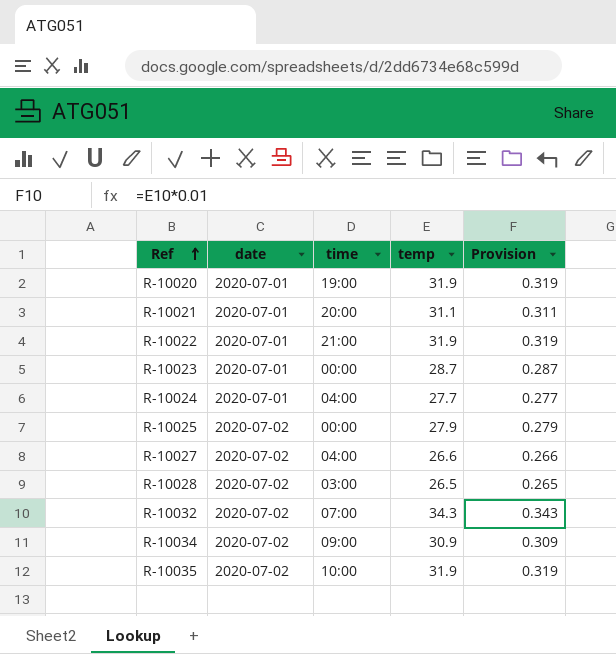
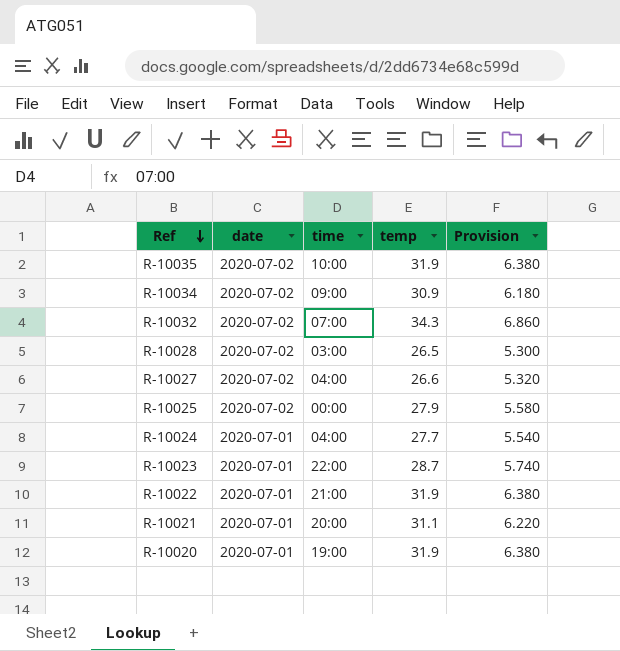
row order: Ref ascending -> Ref descending
column Provision | formula: [temp] * 0.01 -> [temp] * 0.2
R-10023 | time: 00:00 -> 22:00

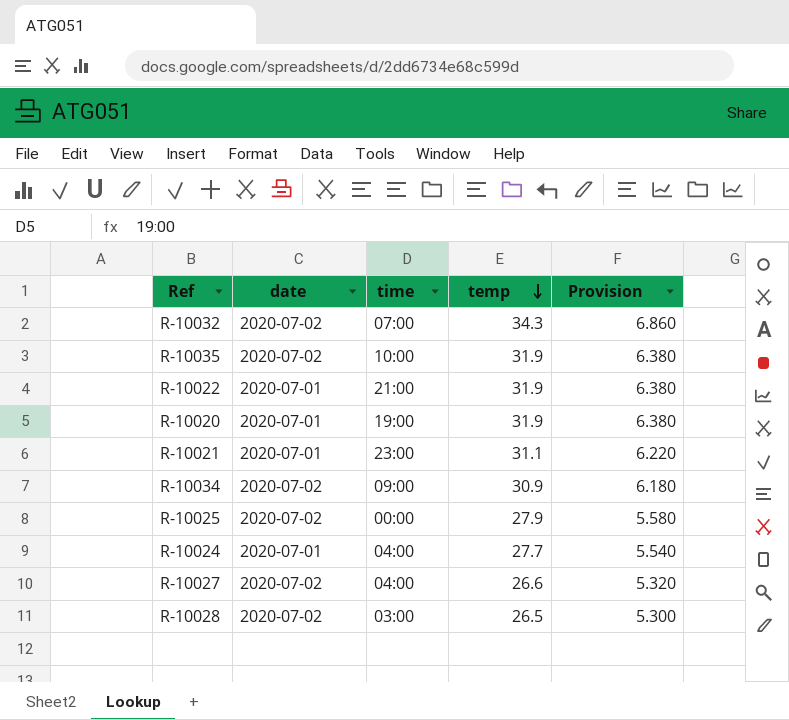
row order: Ref descending -> temp descending
row R-10023: 2020-07-01 | 22:00 | 28.7 | 5.740 -> none
R-10021 | time: 20:00 -> 23:00

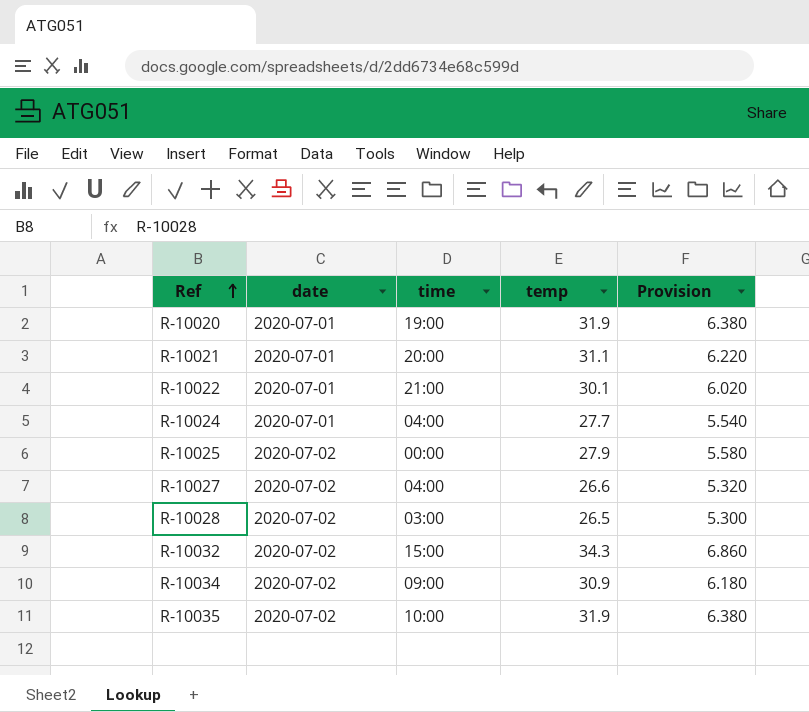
row order: temp descending -> Ref ascending
R-10021 | time: 23:00 -> 20:00
R-10022 | temp: 31.9 -> 30.1
R-10022 | Provision: 6.380 -> 6.020
R-10032 | time: 07:00 -> 15:00

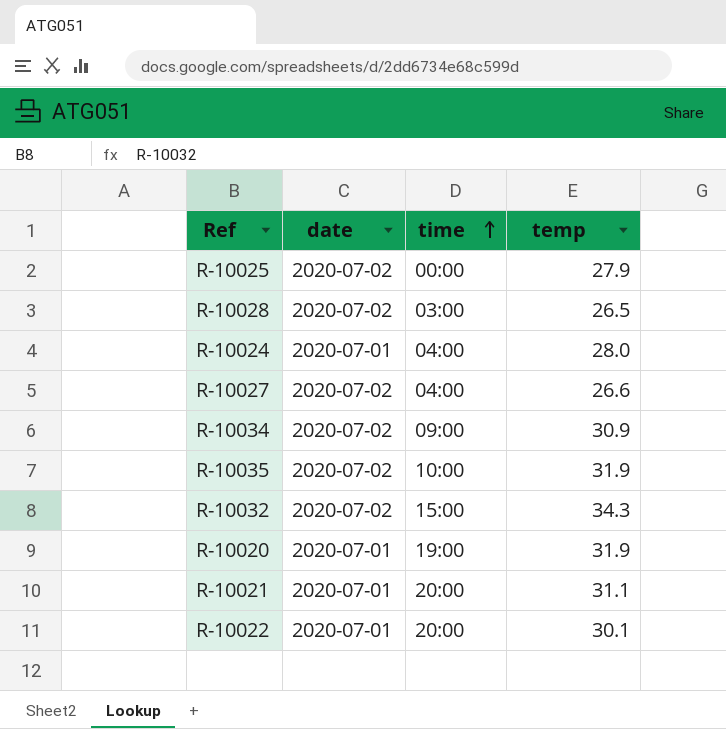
row order: Ref ascending -> time ascending
column Provision | formula: [temp] * 0.2 -> none
R-10024 | temp: 27.7 -> 28.0
R-10022 | time: 21:00 -> 20:00

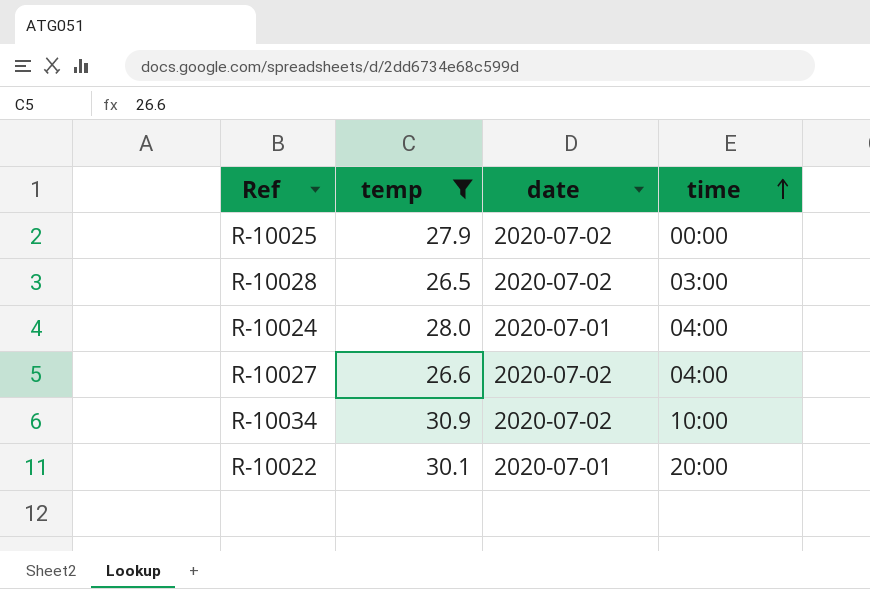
filter: none -> temp <= 30.9
column temp | position: 4 -> 2
R-10034 | time: 09:00 -> 10:00

